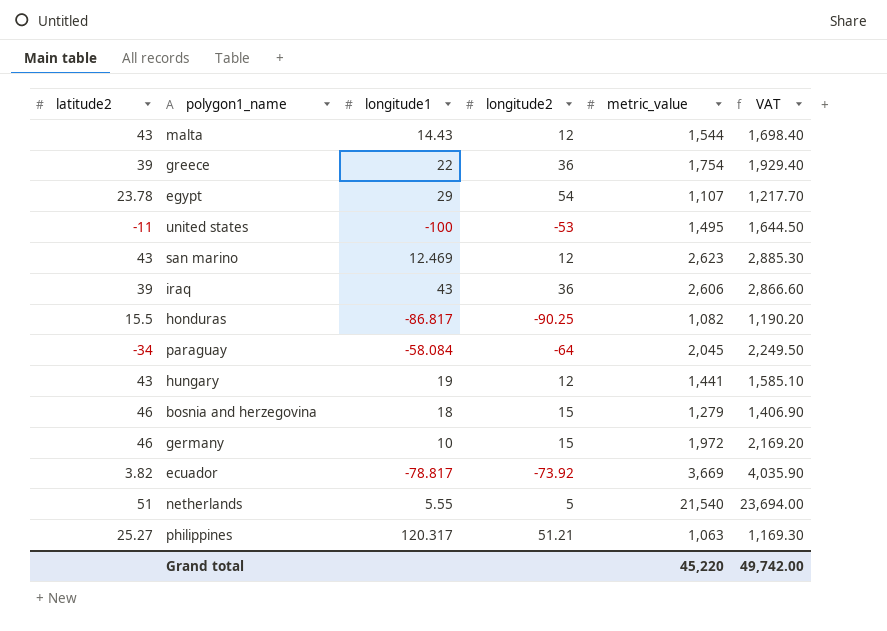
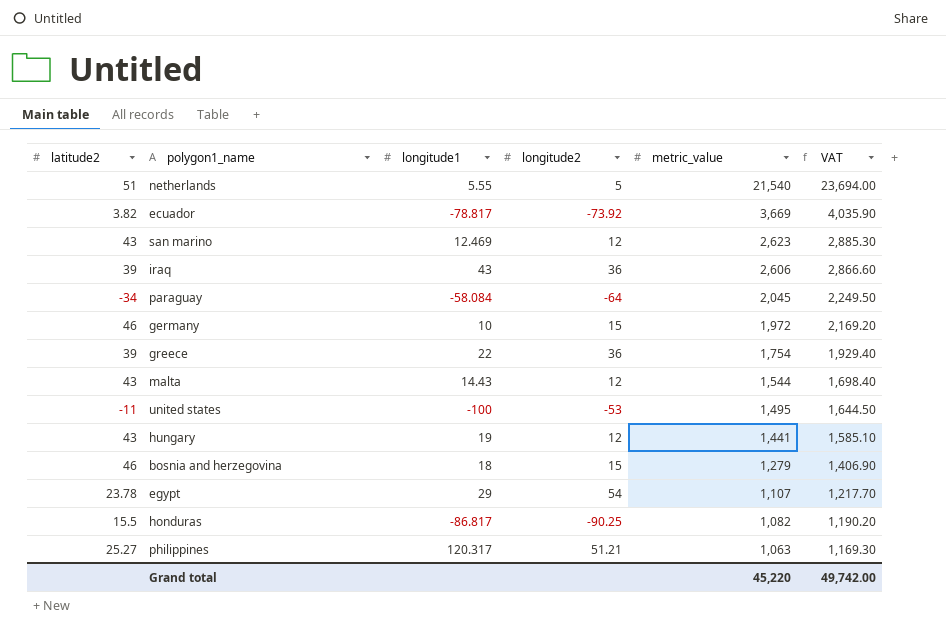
row order: none -> metric_value descending

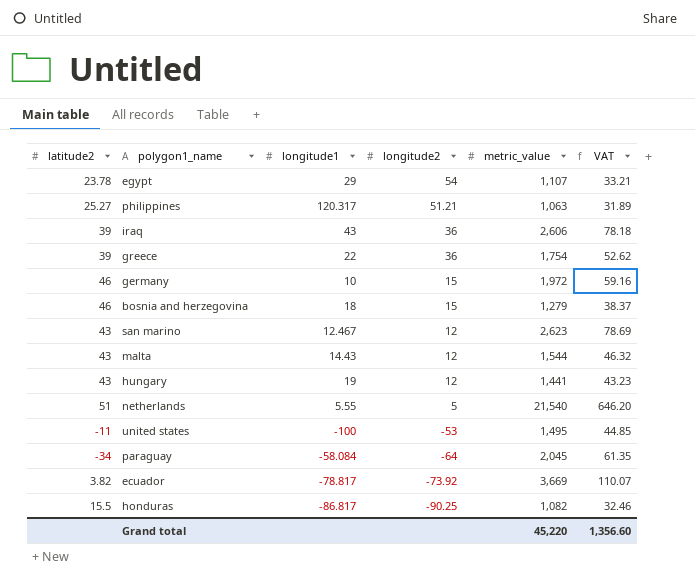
row order: metric_value descending -> longitude2 descending
column VAT | formula: [metric_value] * 1.1 -> [metric_value] * 0.03
san marino | longitude1: 12.469 -> 12.467
Grand total | VAT: 49,742.00 -> 1,356.60

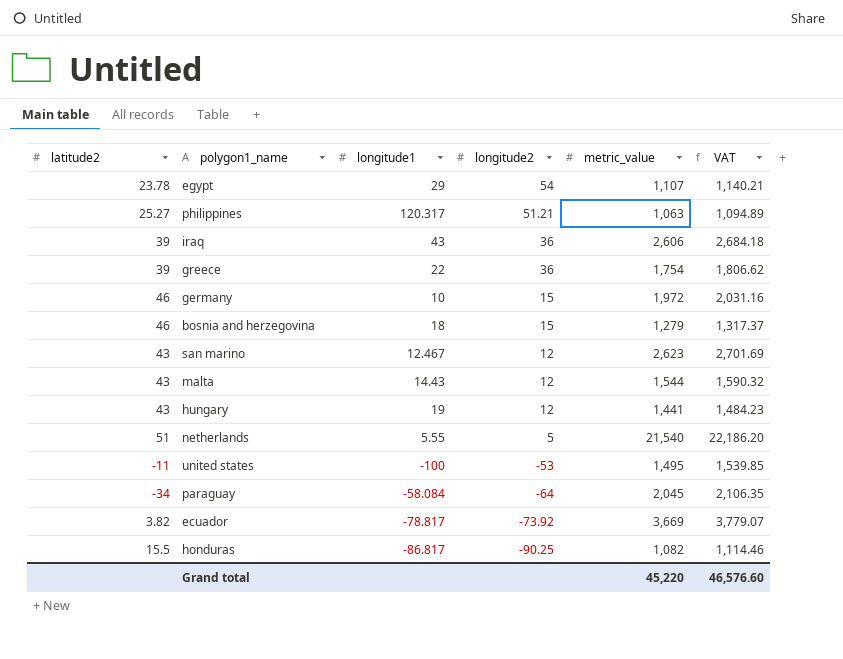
column VAT | formula: [metric_value] * 0.03 -> [metric_value] * 1.03
Grand total | VAT: 1,356.60 -> 46,576.60

